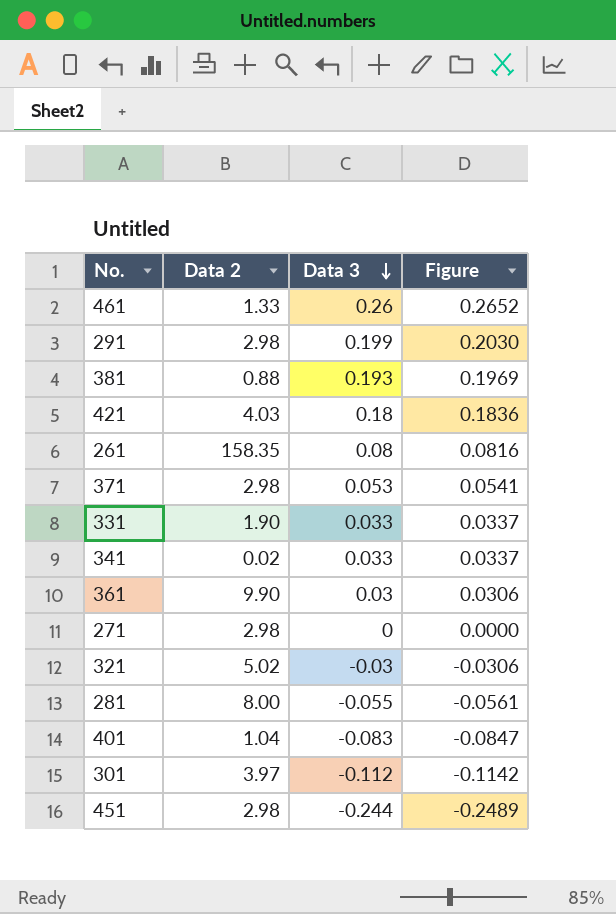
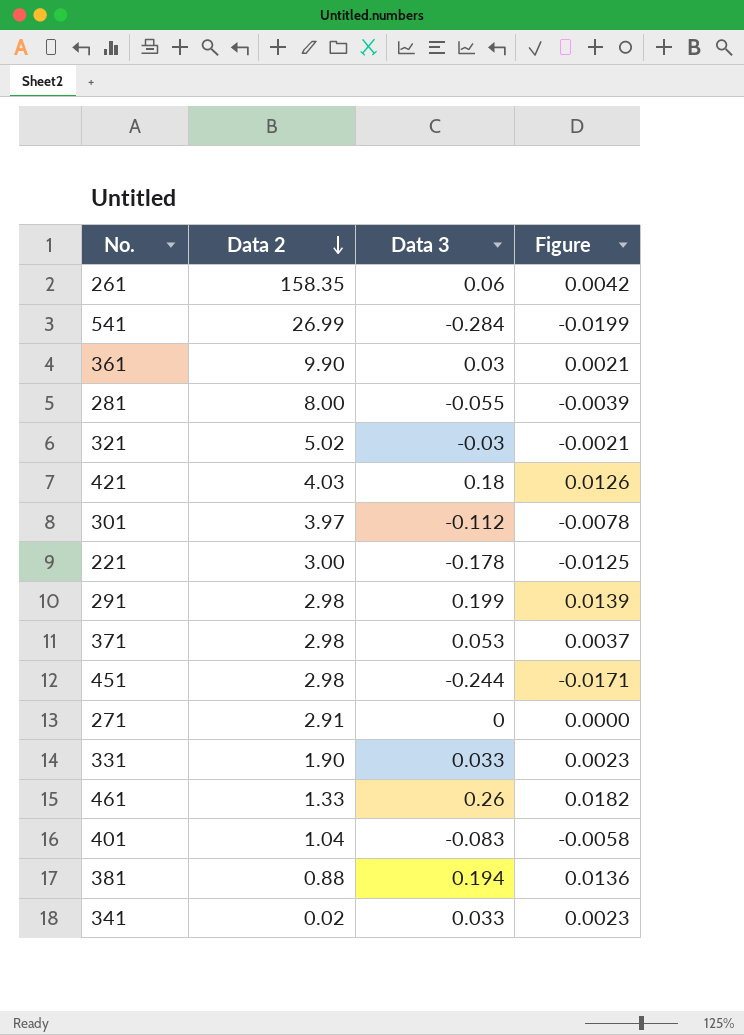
row order: Data 3 descending -> Data 2 descending
column Figure | formula: [Data 3] * 1.02 -> [Data 3] * 0.07
261 | Data 3: 0.08 -> 0.06
row 541: none -> 26.99 | -0.284 | -0.0199
row 221: none -> 3.00 | -0.178 | -0.0125
271 | Data 2: 2.98 -> 2.91
381 | Data 3: 0.193 -> 0.194

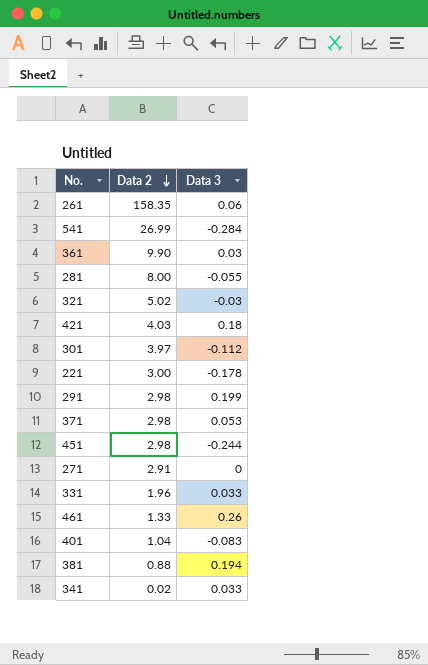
column Figure | formula: [Data 3] * 0.07 -> none
331 | Data 2: 1.90 -> 1.96

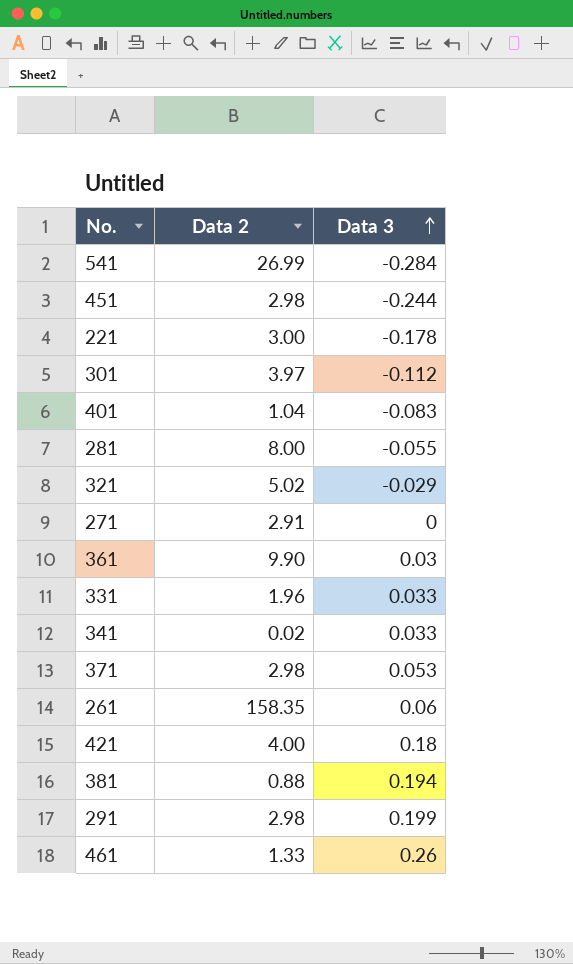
row order: Data 2 descending -> Data 3 ascending
321 | Data 3: -0.03 -> -0.029
421 | Data 2: 4.03 -> 4.00

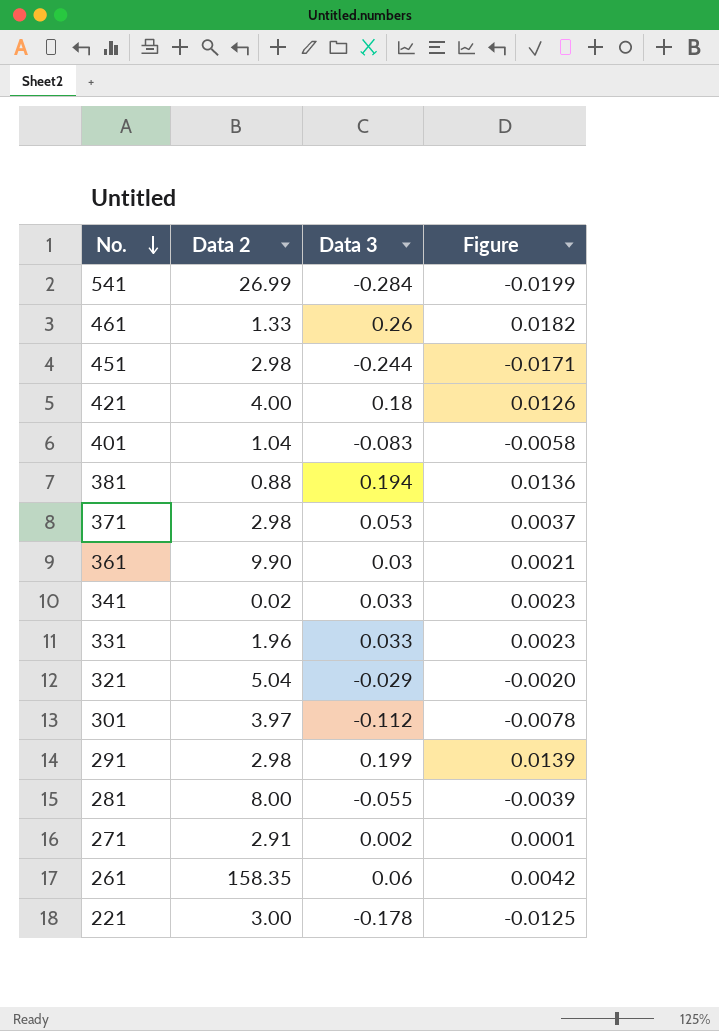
row order: Data 3 ascending -> No. descending
column Figure | formula: none -> [Data 3] * 0.07
321 | Data 2: 5.02 -> 5.04
271 | Data 3: 0 -> 0.002

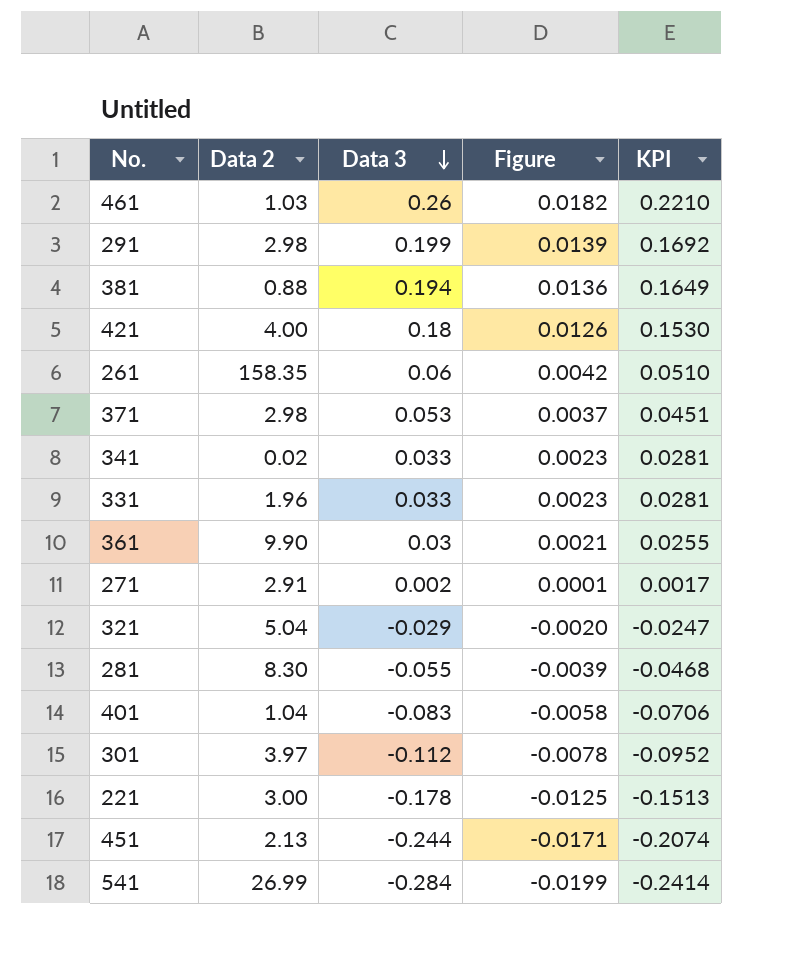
row order: No. descending -> Data 3 descending
column KPI | formula: none -> [Data 3] * 0.85
461 | Data 2: 1.33 -> 1.03
281 | Data 2: 8.00 -> 8.30
451 | Data 2: 2.98 -> 2.13

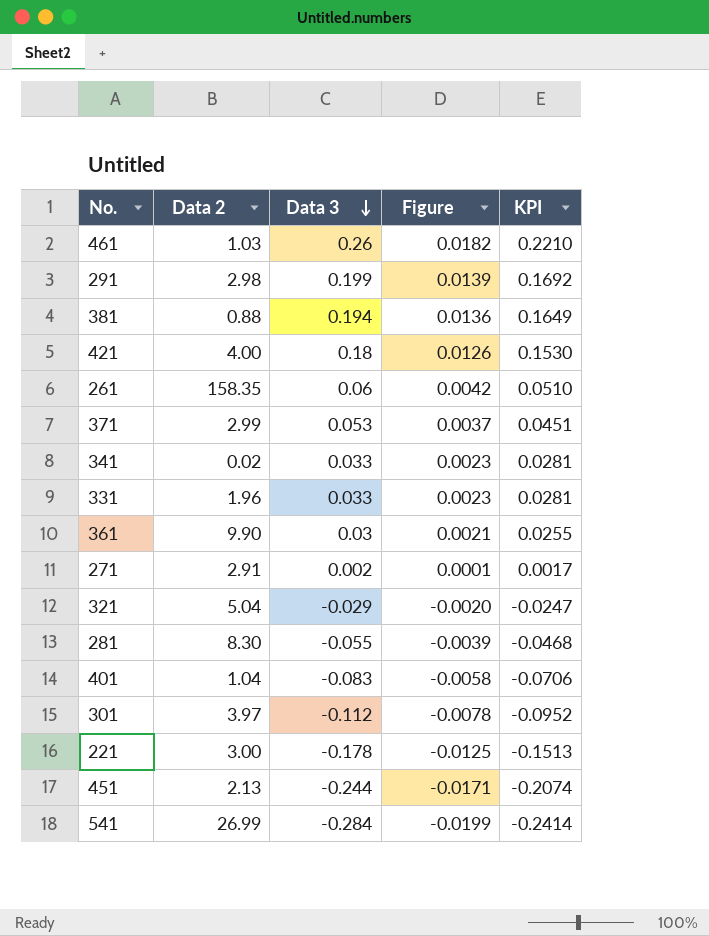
371 | Data 2: 2.98 -> 2.99

